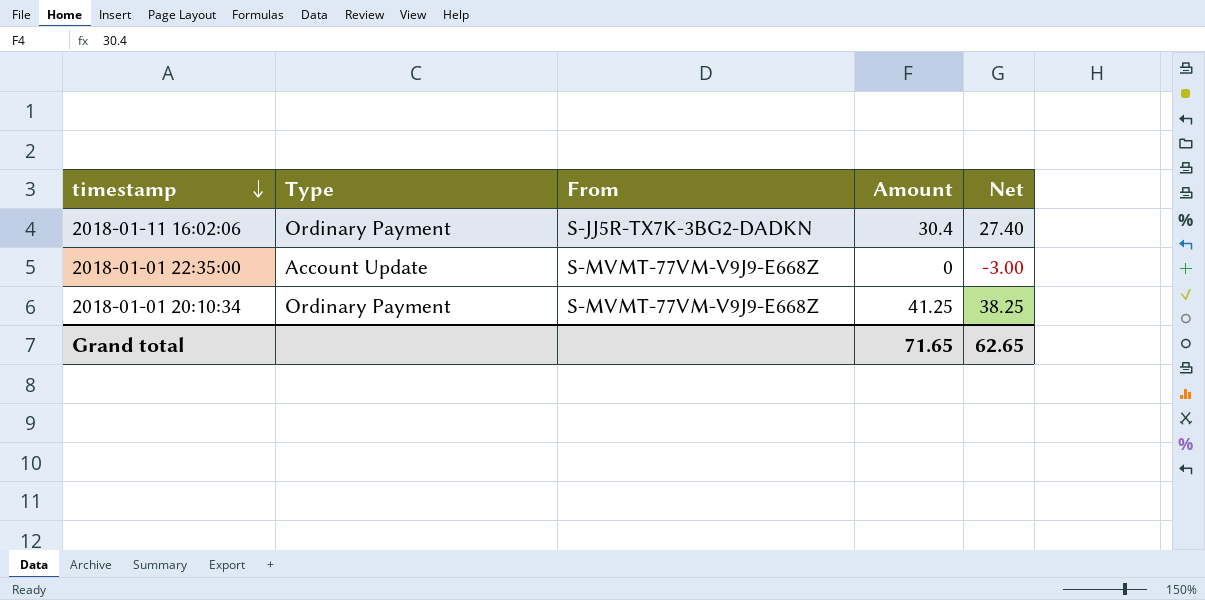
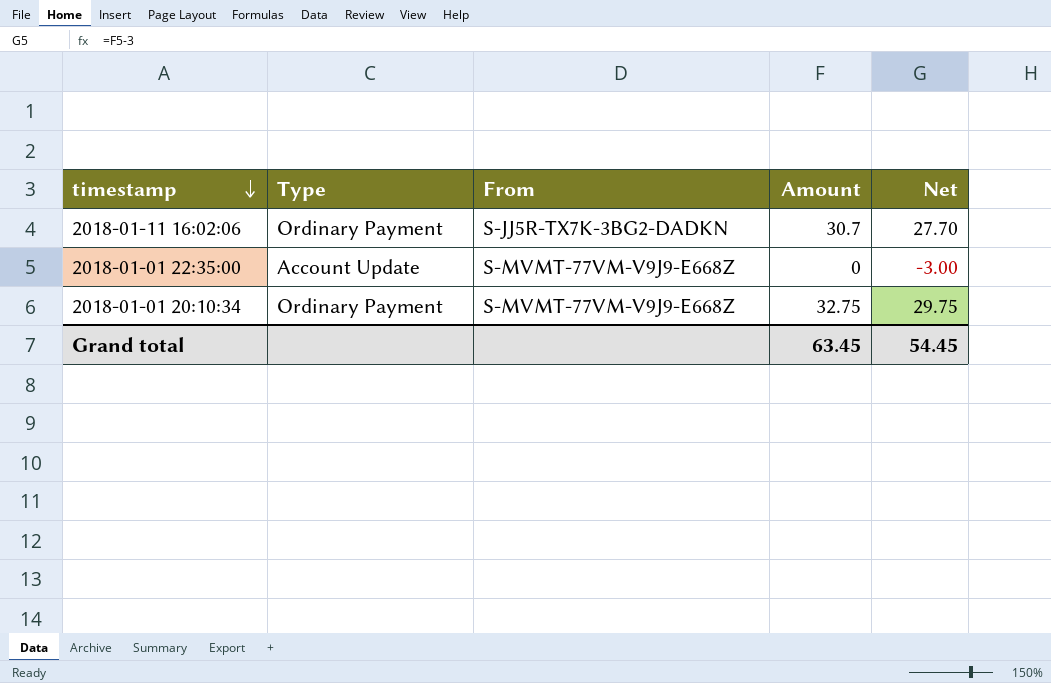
2018-01-11 16:02:06 | Amount: 30.4 -> 30.7
2018-01-11 16:02:06 | Net: 27.40 -> 27.70
2018-01-01 20:10:34 | Amount: 41.25 -> 32.75
2018-01-01 20:10:34 | Net: 38.25 -> 29.75
Grand total | Amount: 71.65 -> 63.45
Grand total | Net: 62.65 -> 54.45

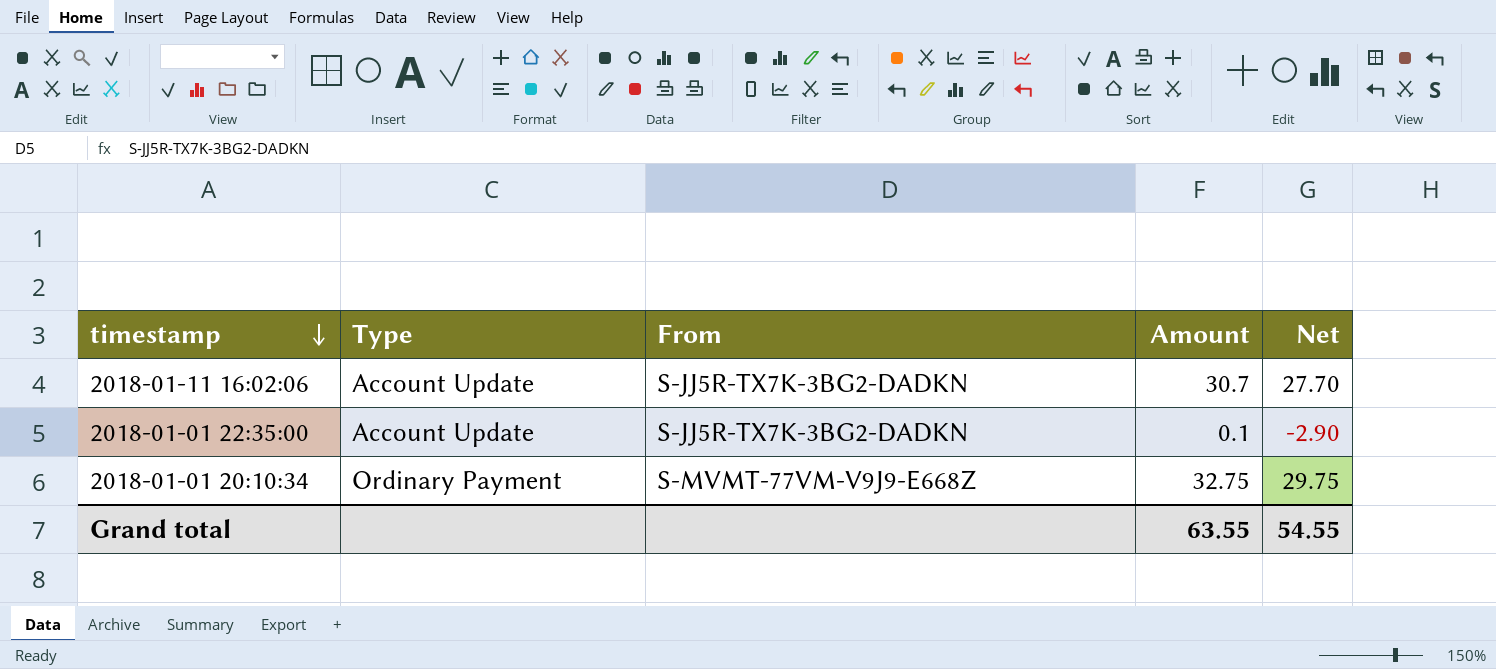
2018-01-11 16:02:06 | Type: Ordinary Payment -> Account Update
2018-01-01 22:35:00 | From: S-MVMT-77VM-V9J9-E668Z -> S-JJ5R-TX7K-3BG2-DADKN
2018-01-01 22:35:00 | Amount: 0 -> 0.1
2018-01-01 22:35:00 | Net: -3.00 -> -2.90
Grand total | Amount: 63.45 -> 63.55
Grand total | Net: 54.45 -> 54.55

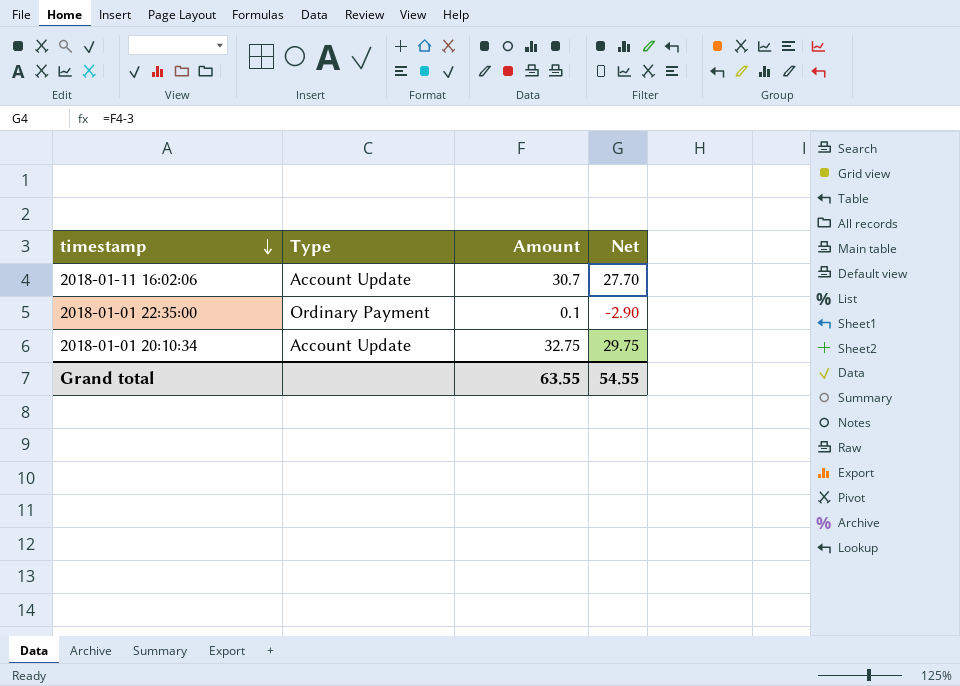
column From | position: 3 -> none
2018-01-01 22:35:00 | Type: Account Update -> Ordinary Payment
2018-01-01 20:10:34 | Type: Ordinary Payment -> Account Update

